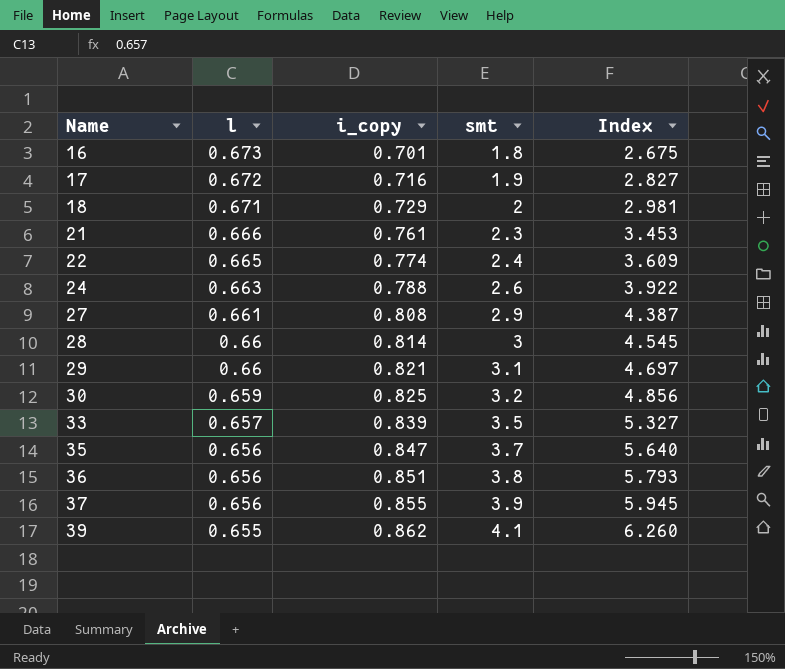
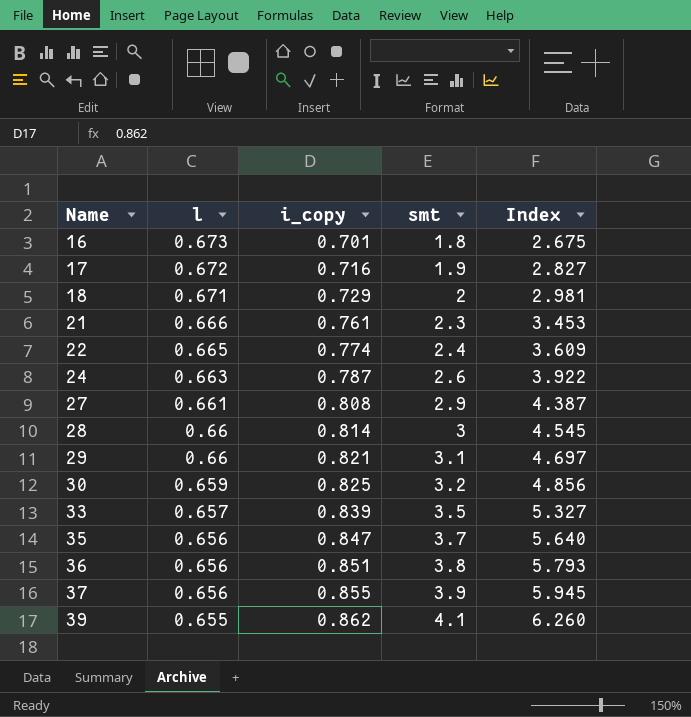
24 | i_copy: 0.788 -> 0.787

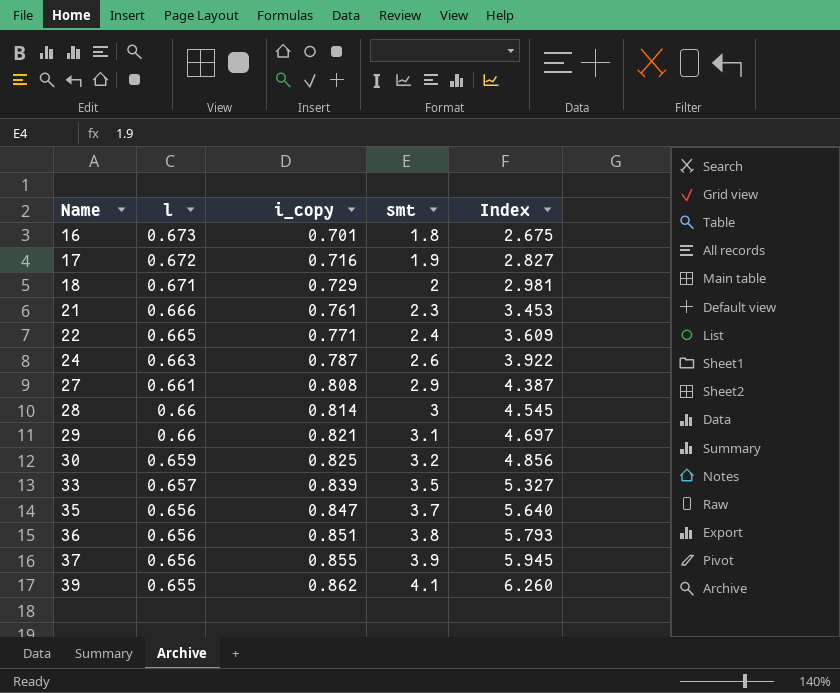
22 | i_copy: 0.774 -> 0.771

